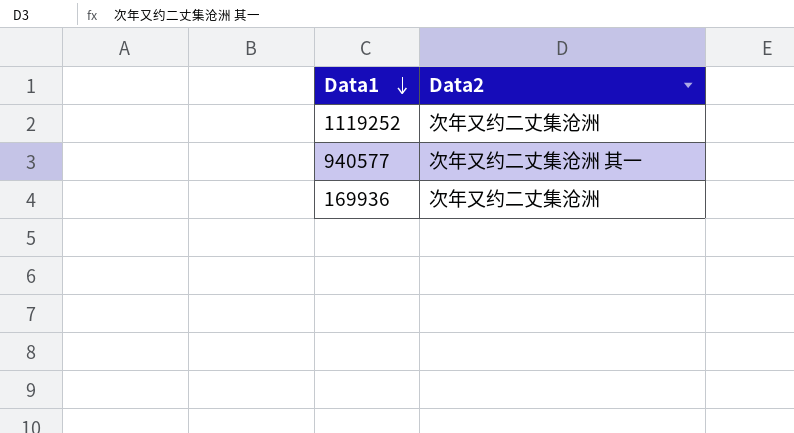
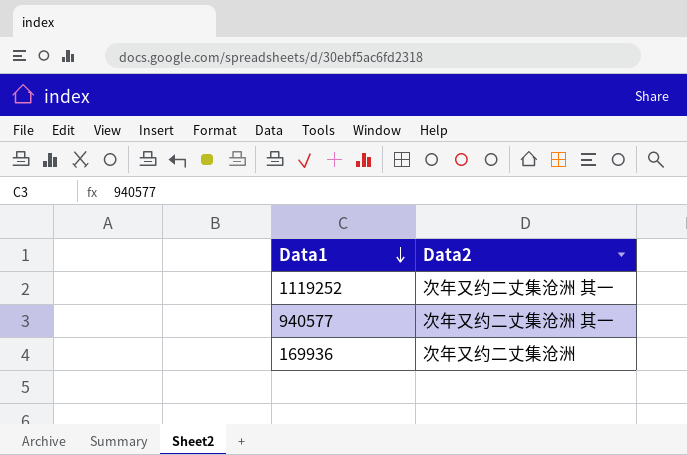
1119252 | Data2: 次年又约二丈集沧洲 -> 次年又约二丈集沧洲 其一

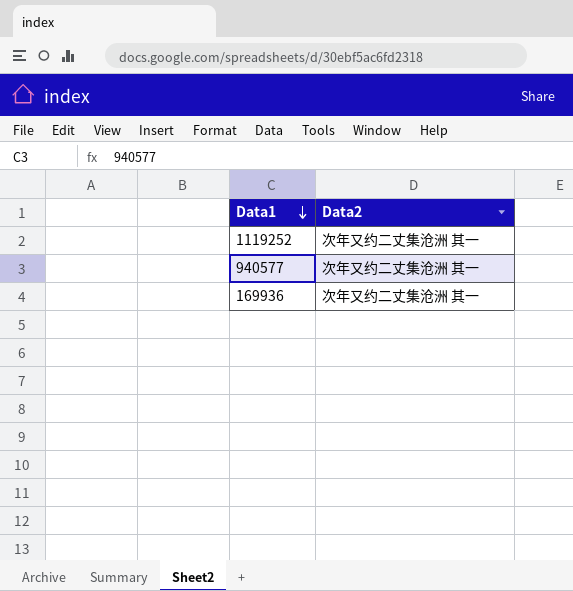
169936 | Data2: 次年又约二丈集沧洲 -> 次年又约二丈集沧洲 其一

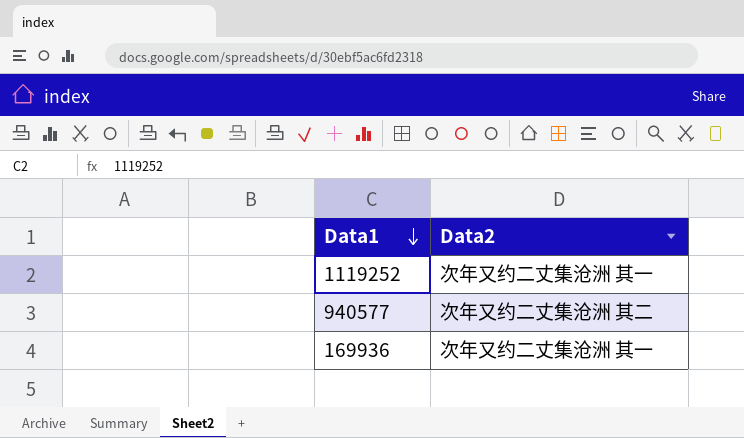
940577 | Data2: 次年又约二丈集沧洲 其一 -> 次年又约二丈集沧洲 其二

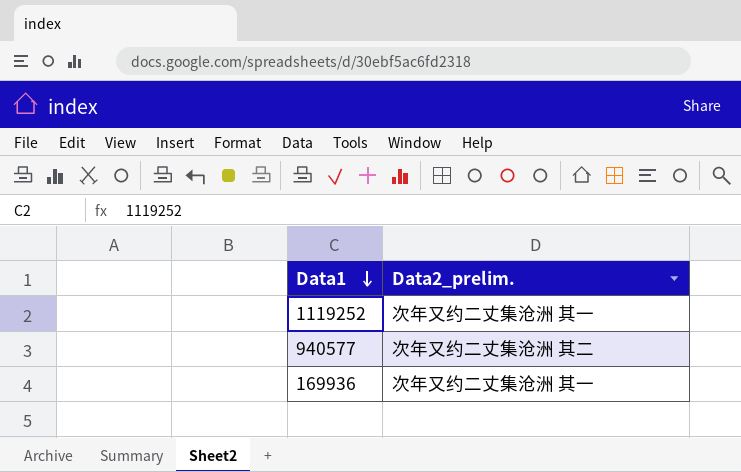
column name: Data2 -> Data2_prelim.

